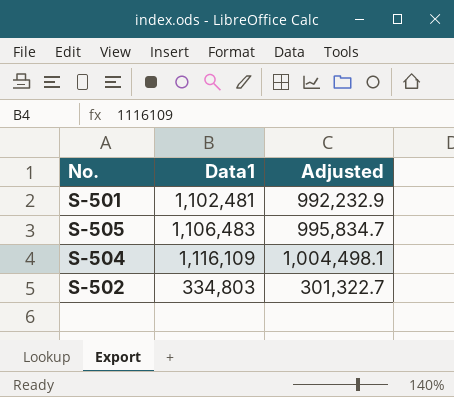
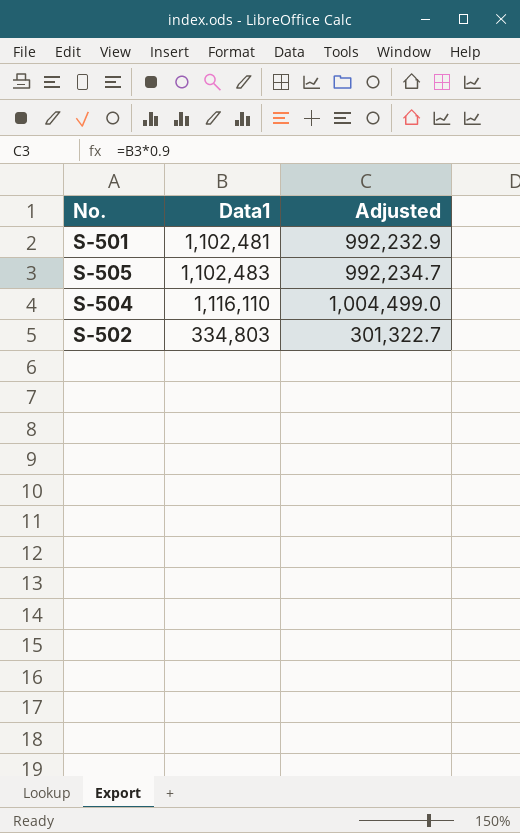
S-505 | Data1: 1,106,483 -> 1,102,483
S-505 | Adjusted: 995,834.7 -> 992,234.7
S-504 | Data1: 1,116,109 -> 1,116,110
S-504 | Adjusted: 1,004,498.1 -> 1,004,499.0

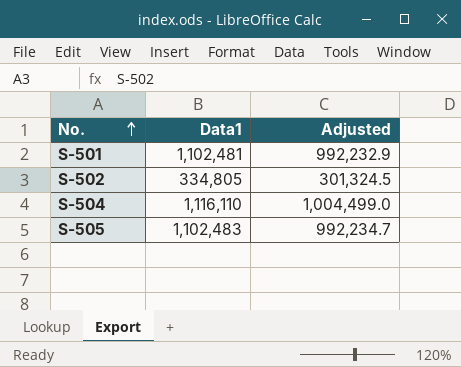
row order: none -> No. ascending
S-502 | Data1: 334,803 -> 334,805
S-502 | Adjusted: 301,322.7 -> 301,324.5

